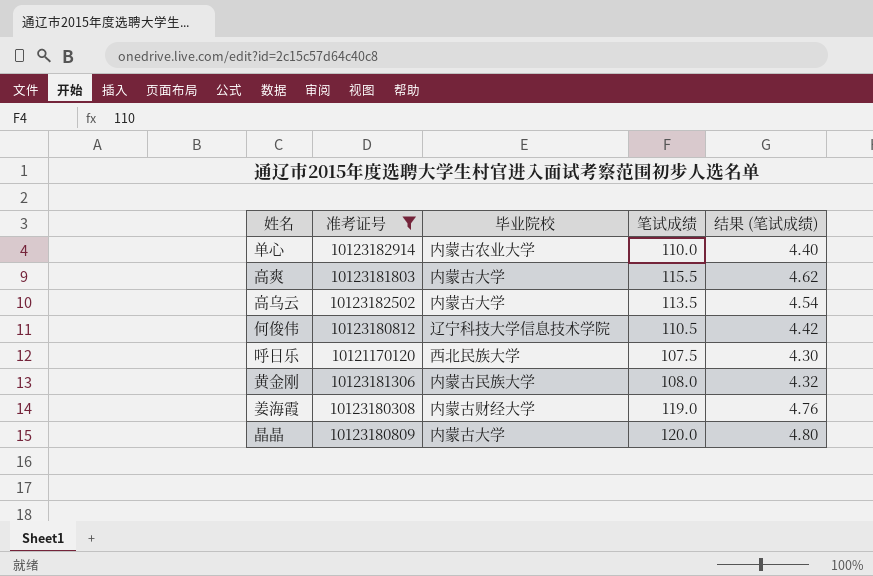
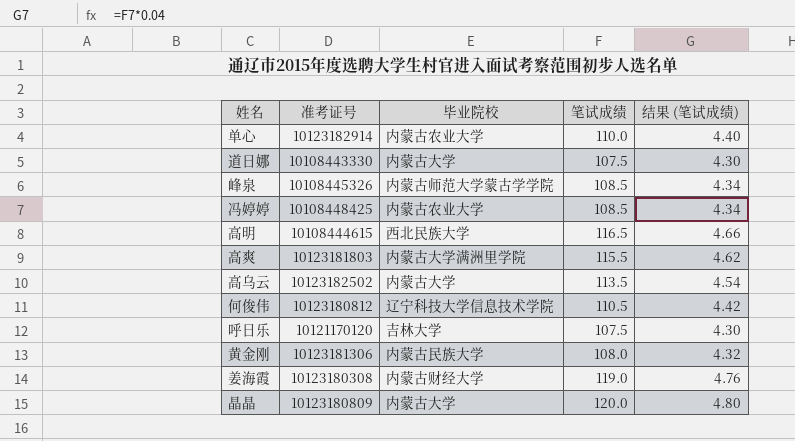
filter: 准考证号 >= 10121170120 -> none
高爽 | 毕业院校: 内蒙古大学 -> 内蒙古大学满洲里学院
呼日乐 | 毕业院校: 西北民族大学 -> 吉林大学

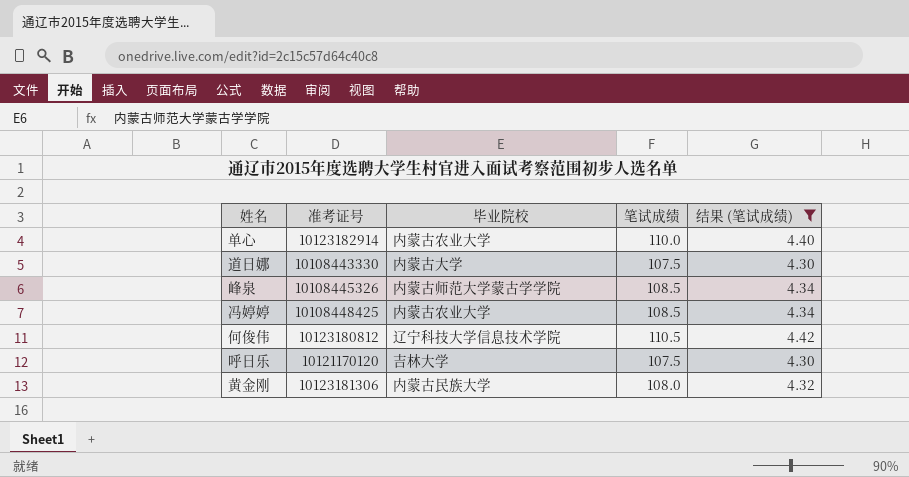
filter: none -> 结果 (笔试成绩) <= 4.42

